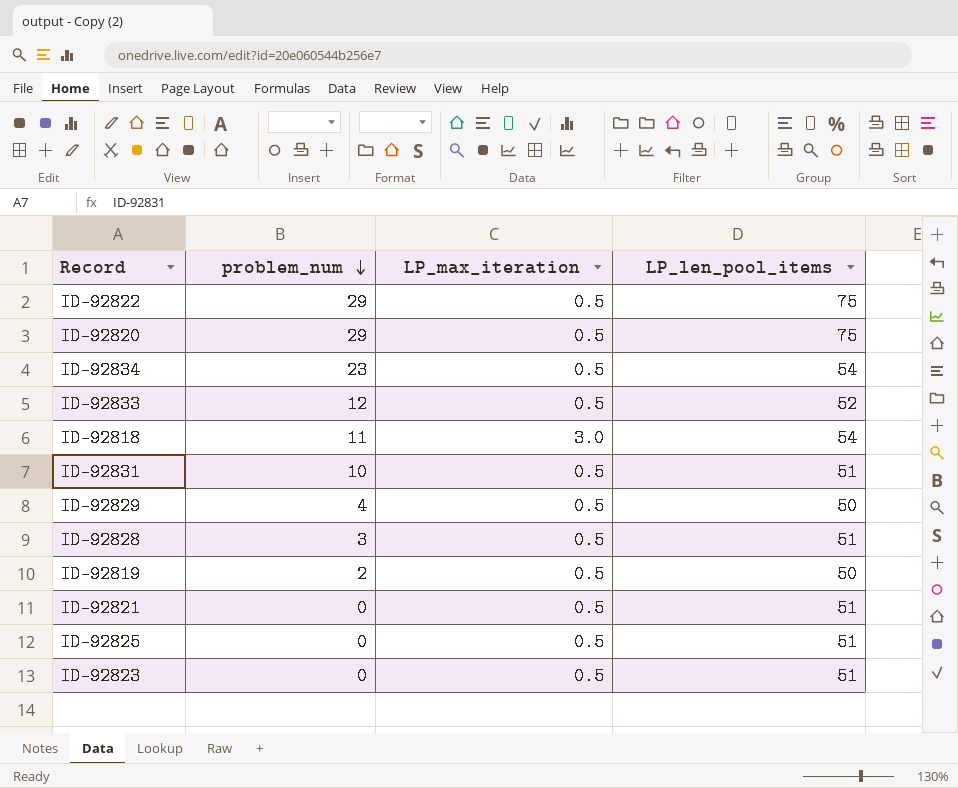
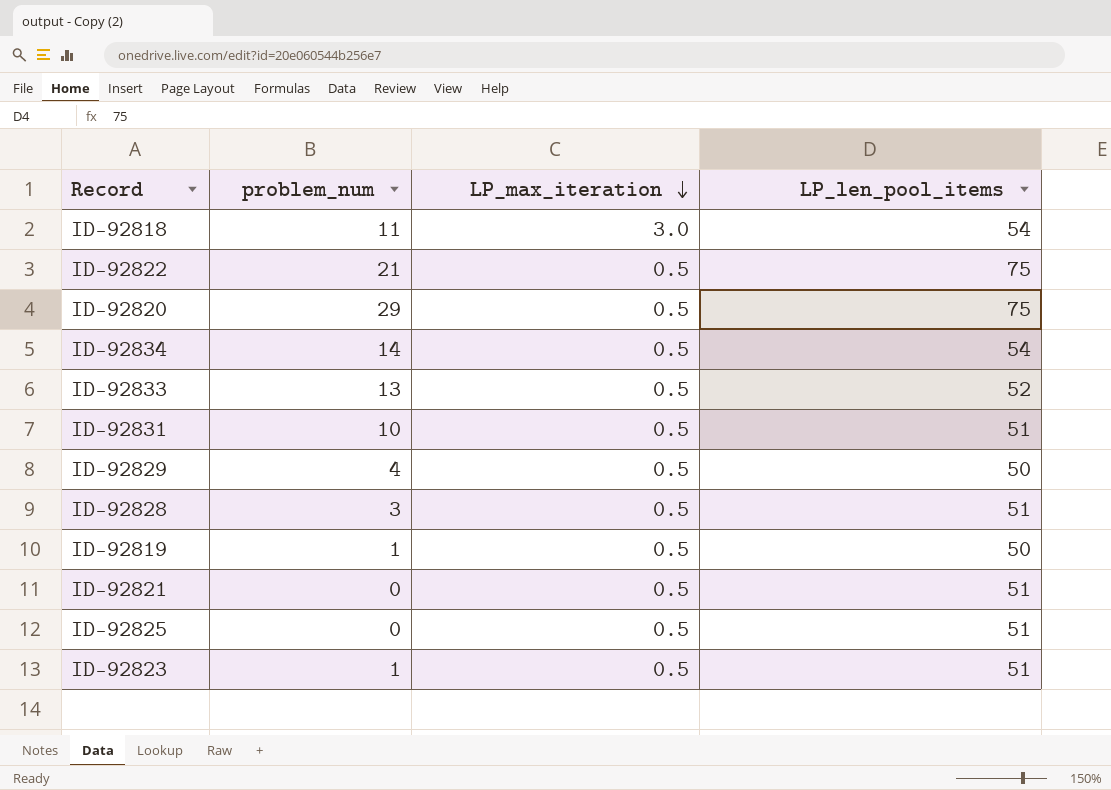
row order: problem_num descending -> LP_max_iteration descending
ID-92822 | problem_num: 29 -> 21
ID-92834 | problem_num: 23 -> 14
ID-92833 | problem_num: 12 -> 13
ID-92819 | problem_num: 2 -> 1
ID-92823 | problem_num: 0 -> 1

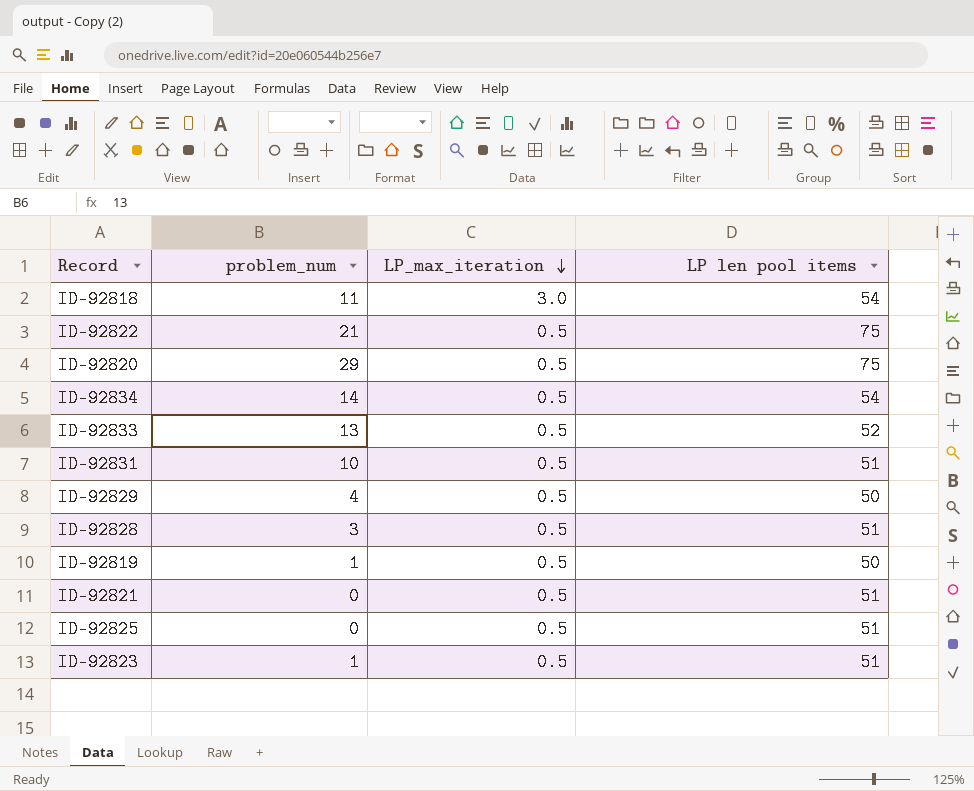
column name: LP_len_pool_items -> LP len pool items

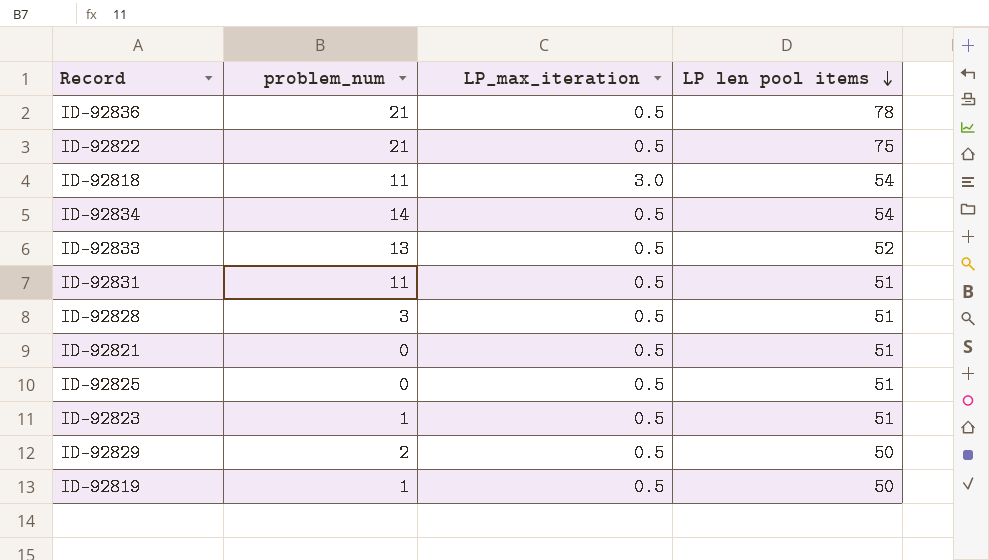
row order: LP_max_iteration descending -> LP len pool items descending
row ID-92820: 29 | 0.5 | 75 -> none
row ID-92836: none -> 21 | 0.5 | 78
ID-92831 | problem_num: 10 -> 11
ID-92829 | problem_num: 4 -> 2

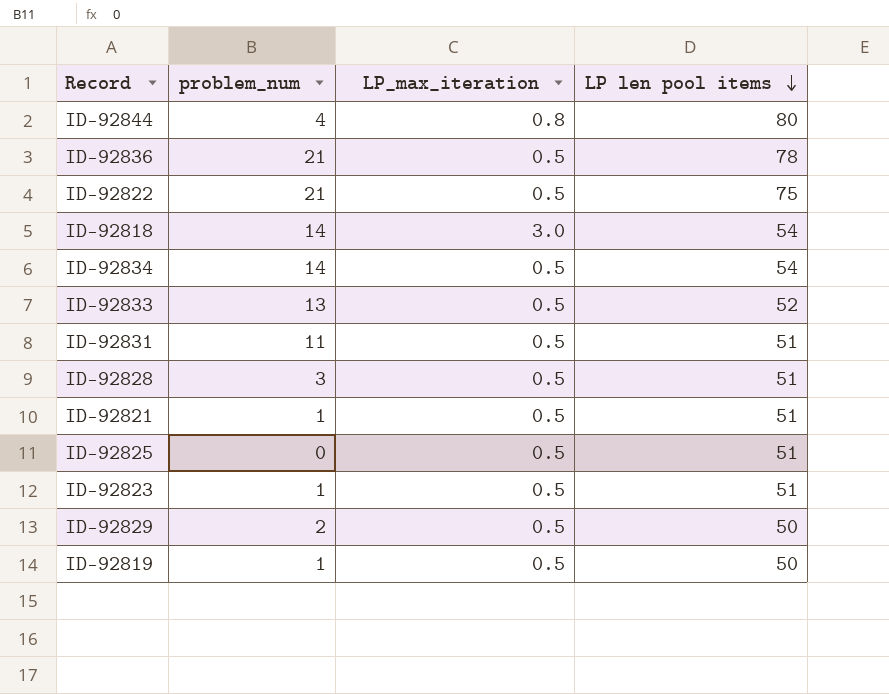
row ID-92844: none -> 4 | 0.8 | 80
ID-92818 | problem_num: 11 -> 14
ID-92821 | problem_num: 0 -> 1

